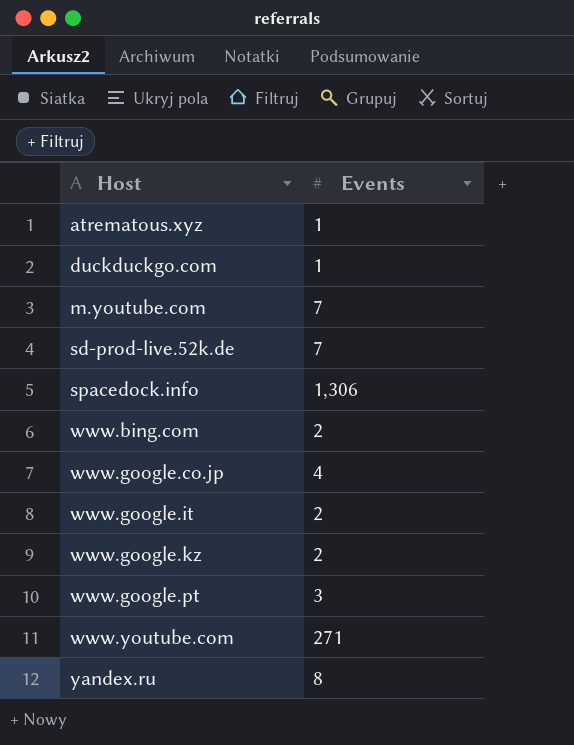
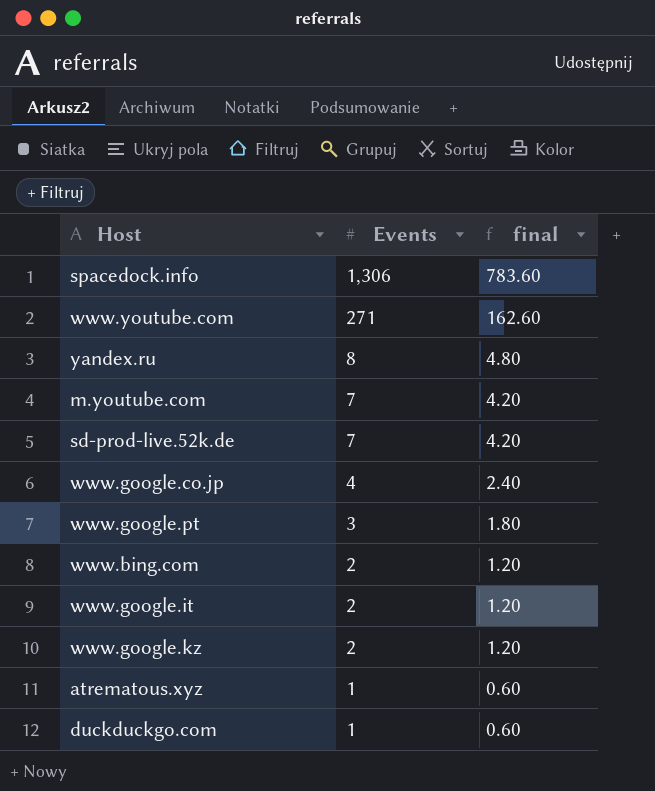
row order: Host ascending -> Events descending
column final | formula: none -> [Events] * 0.6

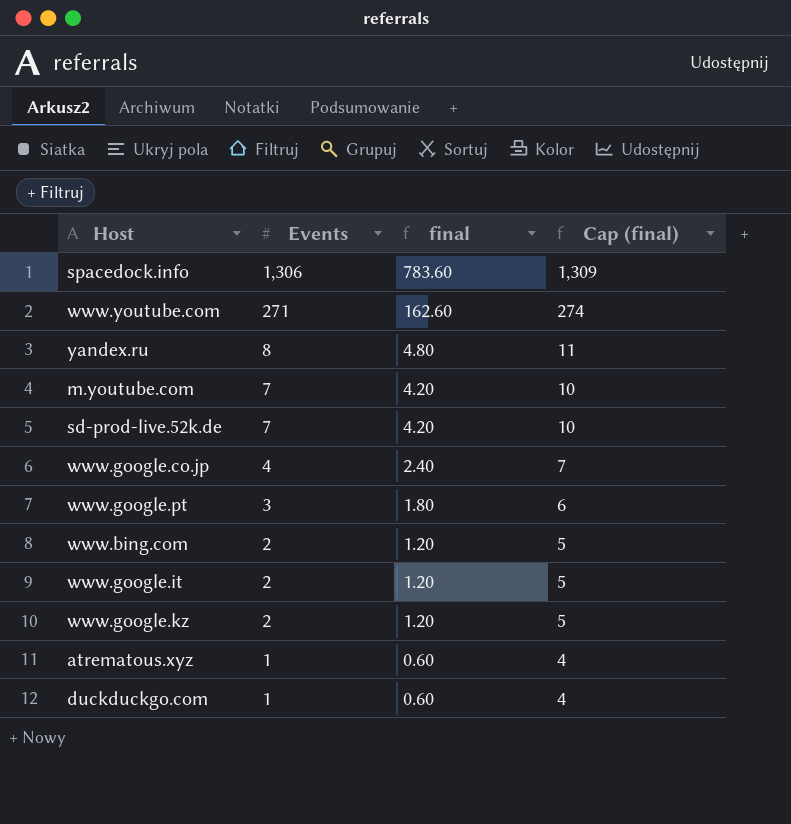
column Cap (final) | formula: none -> [Events] + 3

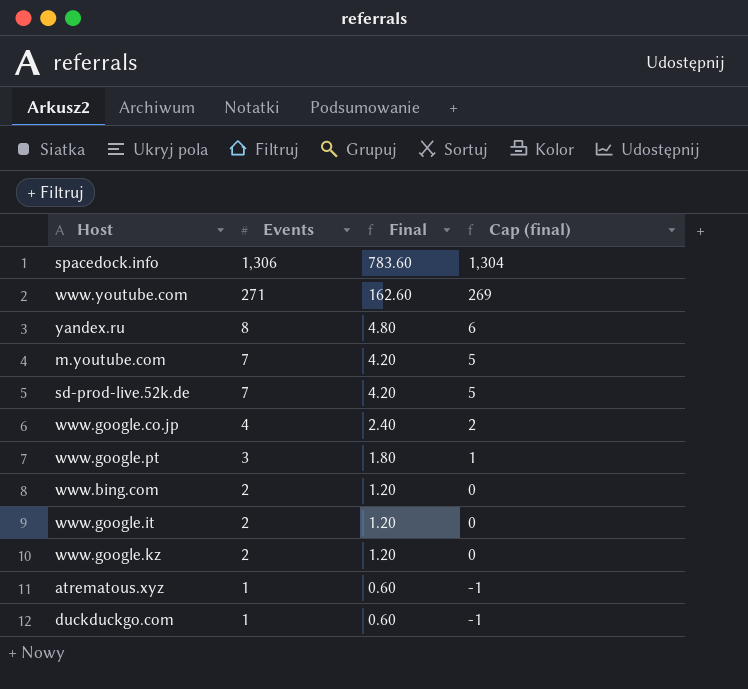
column name: final -> Final
column Cap (final) | formula: [Events] + 3 -> [Events] - 2

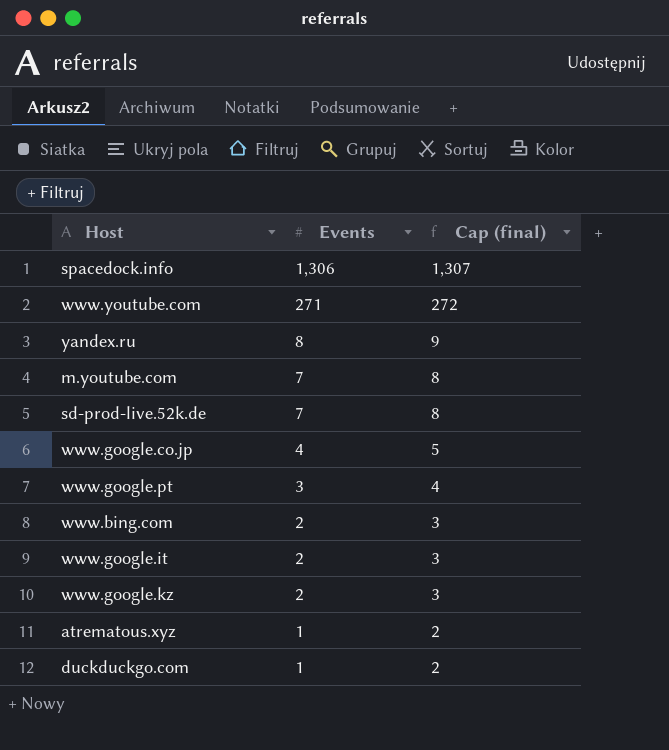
column Final | formula: [Events] * 0.6 -> none
column Cap (final) | formula: [Events] - 2 -> [Events] + 1

